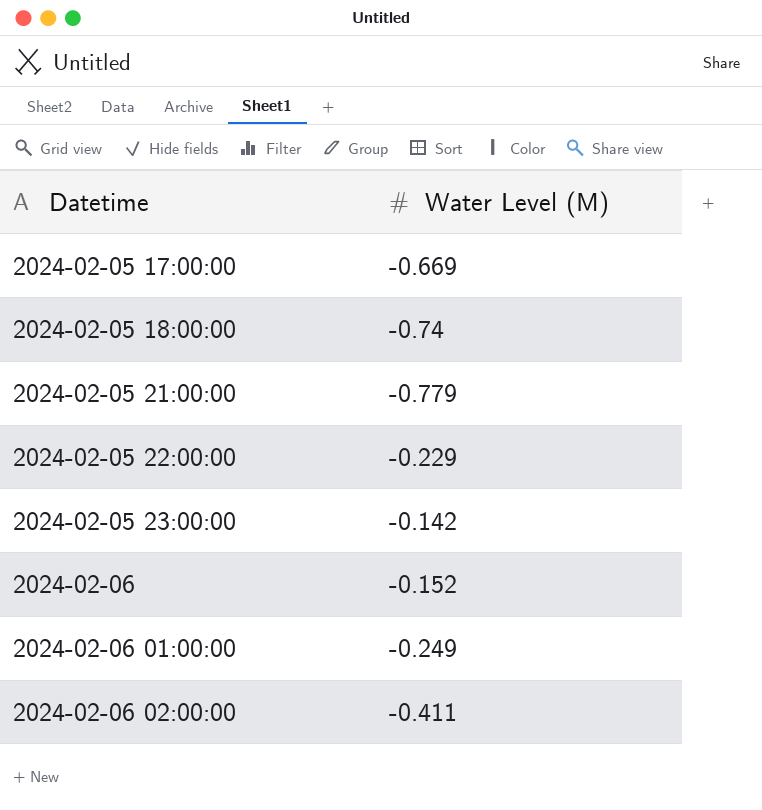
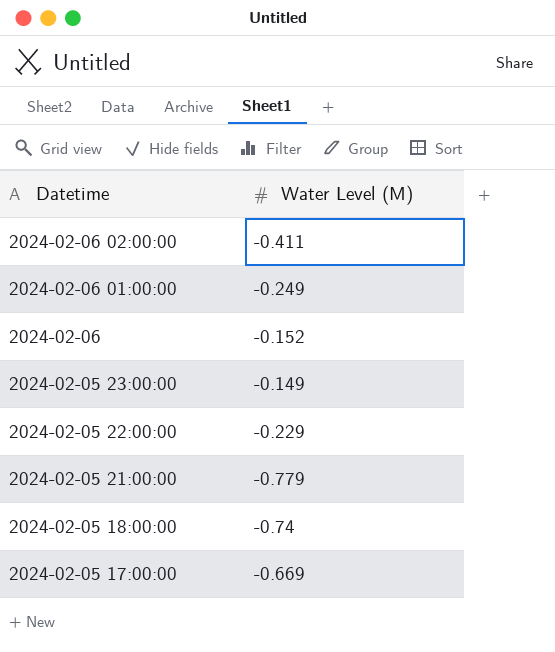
row order: Datetime ascending -> Datetime descending
2024-02-05 23:00:00 | Water Level (M): -0.142 -> -0.149

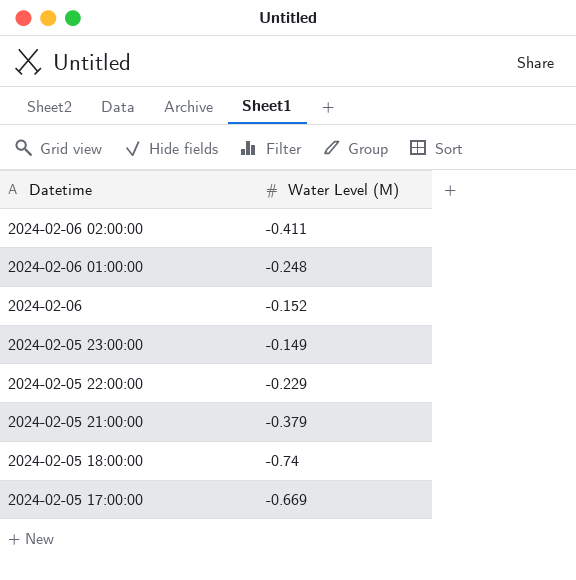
2024-02-06 01:00:00 | Water Level (M): -0.249 -> -0.248
2024-02-05 21:00:00 | Water Level (M): -0.779 -> -0.379

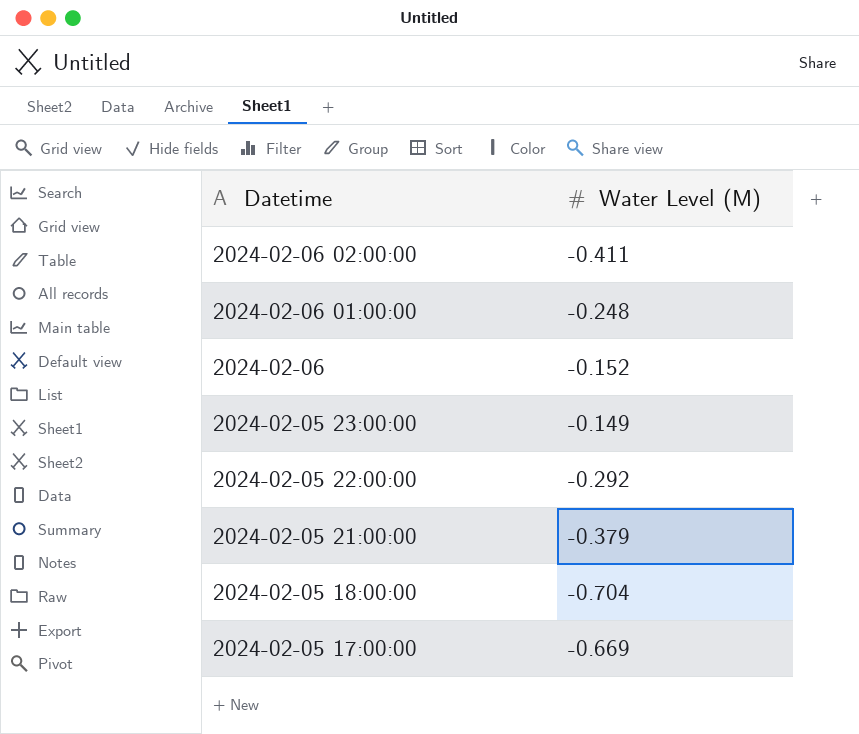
2024-02-05 22:00:00 | Water Level (M): -0.229 -> -0.292
2024-02-05 18:00:00 | Water Level (M): -0.74 -> -0.704

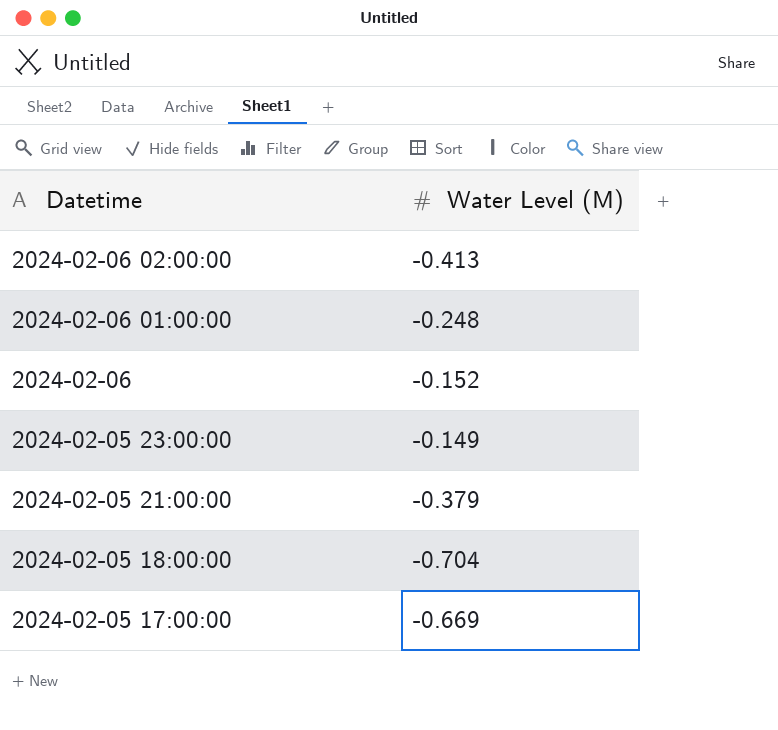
row 2024-02-05 22:00:00: -0.292 -> none
2024-02-06 02:00:00 | Water Level (M): -0.411 -> -0.413

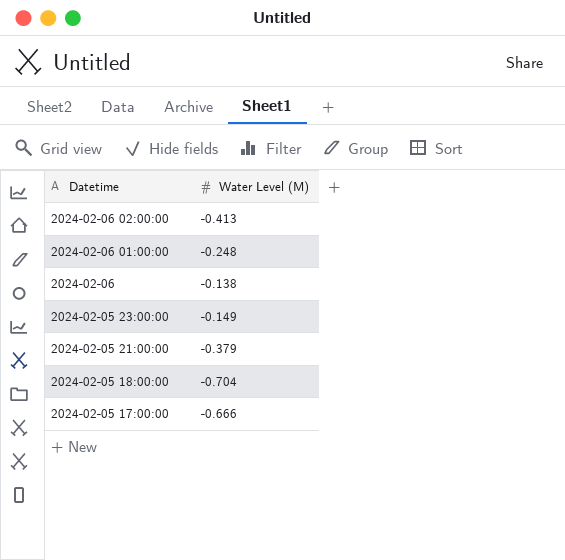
2024-02-06 | Water Level (M): -0.152 -> -0.138
2024-02-05 17:00:00 | Water Level (M): -0.669 -> -0.666

